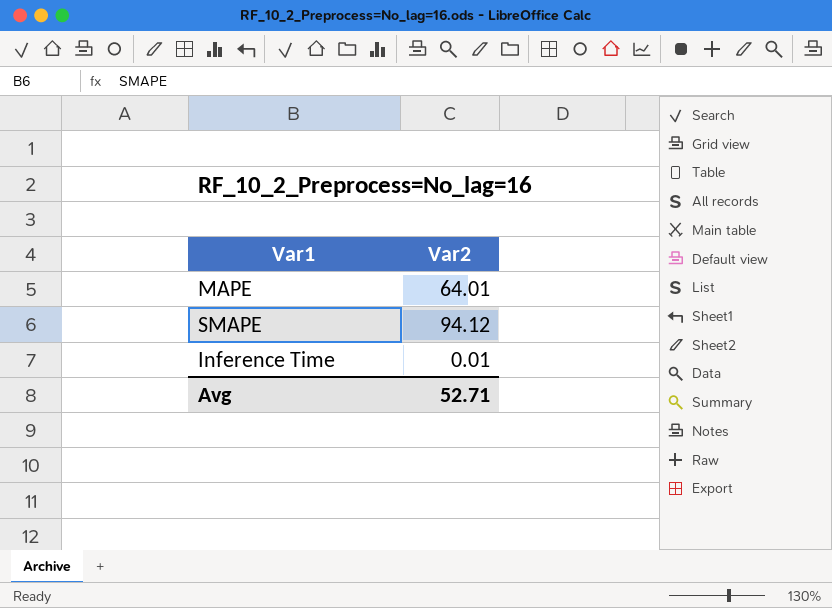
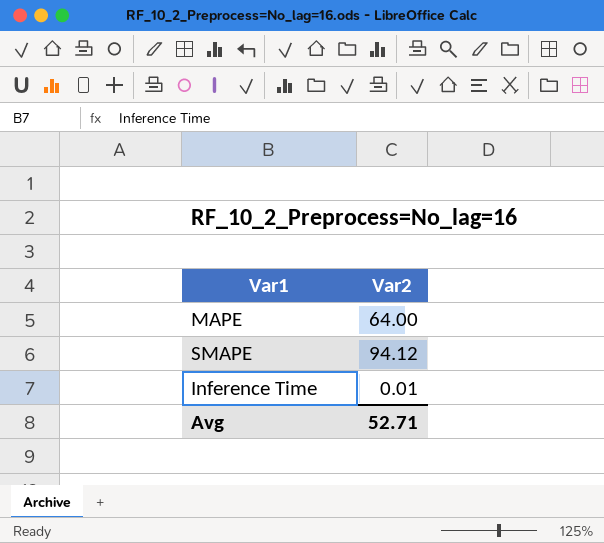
MAPE | Var2: 64.01 -> 64.00

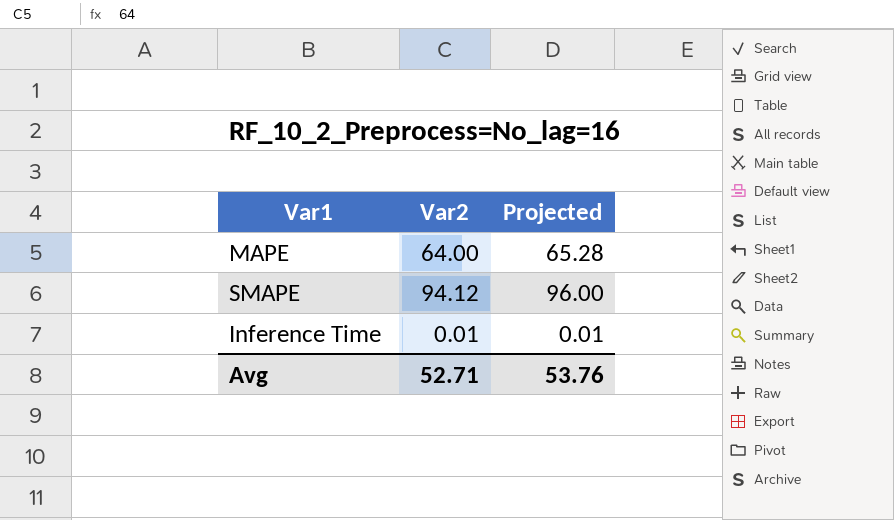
column Projected | formula: none -> [Var2] * 1.02

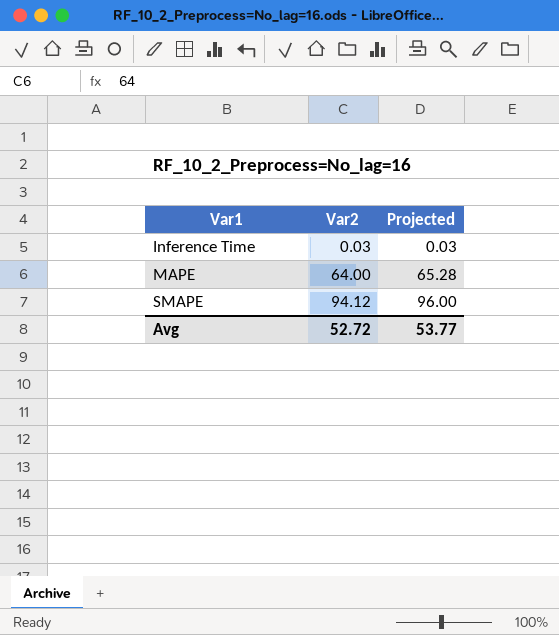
row order: none -> Var1 ascending
Inference Time | Var2: 0.01 -> 0.03
Inference Time | Projected: 0.01 -> 0.03
Avg | Var2: 52.71 -> 52.72
Avg | Projected: 53.76 -> 53.77

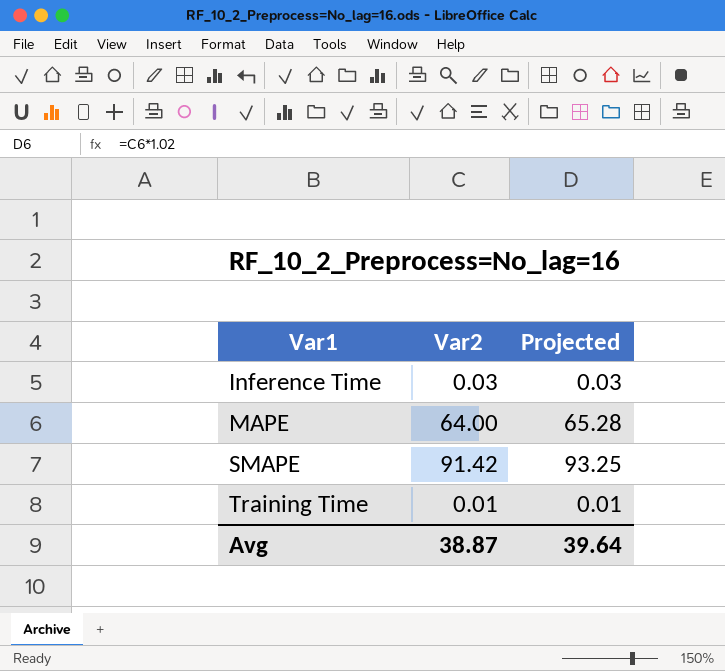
SMAPE | Var2: 94.12 -> 91.42
SMAPE | Projected: 96.00 -> 93.25
row Training Time: none -> 0.01 | 0.01
Avg | Var2: 52.72 -> 38.87
Avg | Projected: 53.77 -> 39.64

